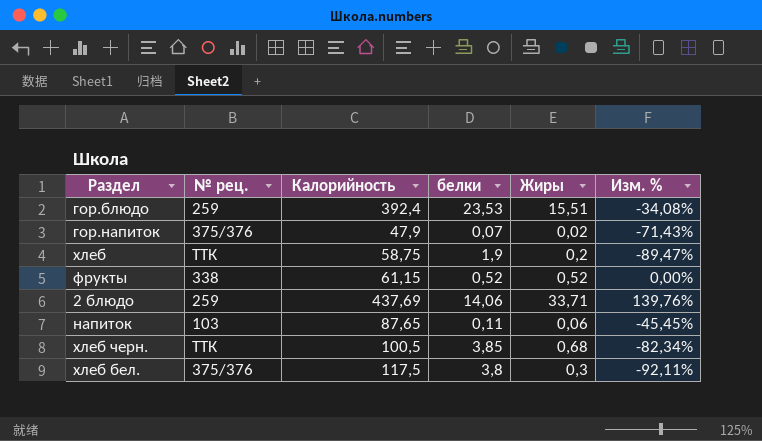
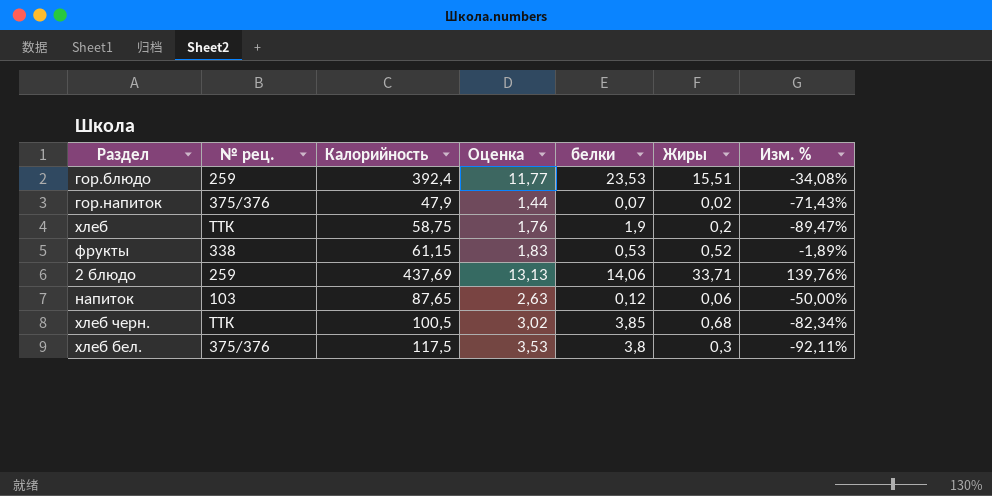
column Оценка | formula: none -> [Калорийность] * 0,03
фрукты | белки: 0,52 -> 0,53
фрукты | Изм. %: 0,00% -> -1,89%
напиток | белки: 0,11 -> 0,12
напиток | Изм. %: -45,45% -> -50,00%

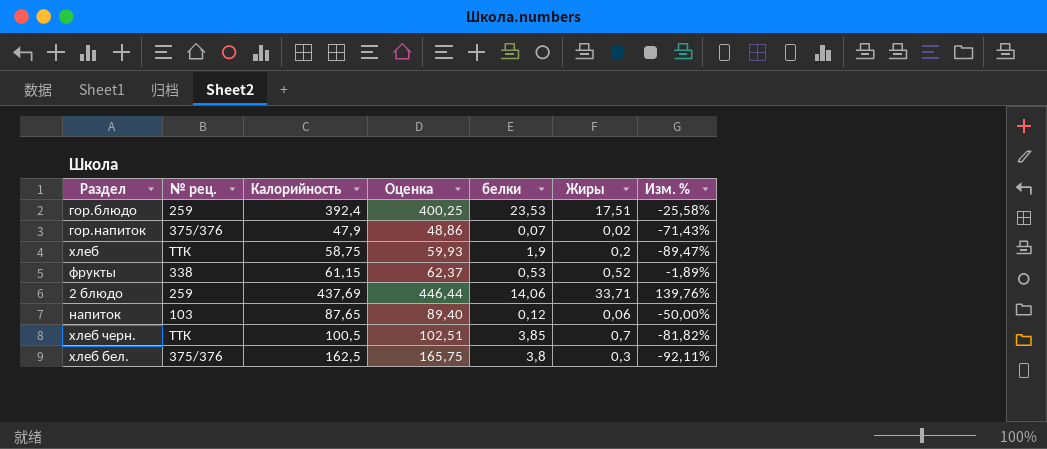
column Оценка | formula: [Калорийность] * 0,03 -> [Калорийность] * 1,02
гор.блюдо | Жиры: 15,51 -> 17,51
гор.блюдо | Изм. %: -34,08% -> -25,58%
хлеб черн. | Жиры: 0,68 -> 0,7
хлеб черн. | Изм. %: -82,34% -> -81,82%
хлеб бел. | Калорийность: 117,5 -> 162,5

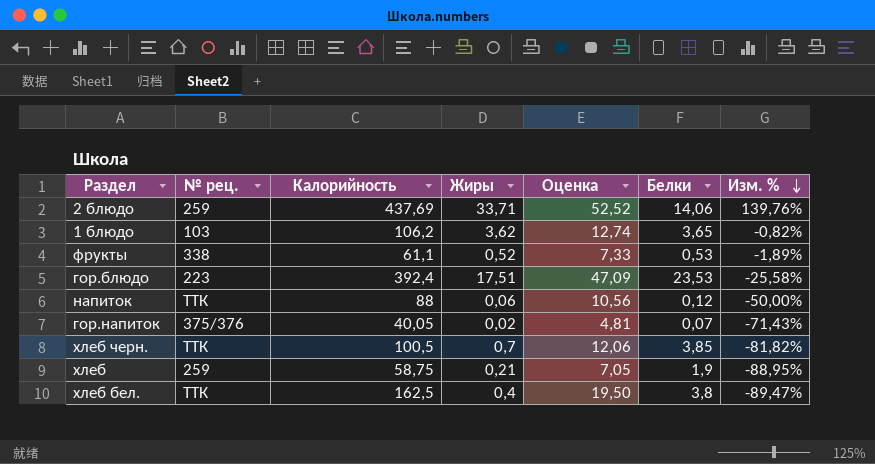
row order: none -> Изм. % descending
column Жиры | position: 6 -> 4
column Оценка | formula: [Калорийность] * 1,02 -> [Калорийность] * 0,12
column name: белки -> Белки
row 1 блюдо: none -> 103 | 106,2 | 3,62 | 12,74 | 3,65 | -0,82%
фрукты | Калорийность: 61,15 -> 61,1
гор.блюдо | № рец.: 259 -> 223
напиток | № рец.: 103 -> ТТК
напиток | Калорийность: 87,65 -> 88
гор.напиток | Калорийность: 47,9 -> 40,05
хлеб | № рец.: ТТК -> 259
хлеб | Жиры: 0,2 -> 0,21
хлеб | Изм. %: -89,47% -> -88,95%
хлеб бел. | № рец.: 375/376 -> ТТК
хлеб бел. | Жиры: 0,3 -> 0,4
хлеб бел. | Изм. %: -92,11% -> -89,47%

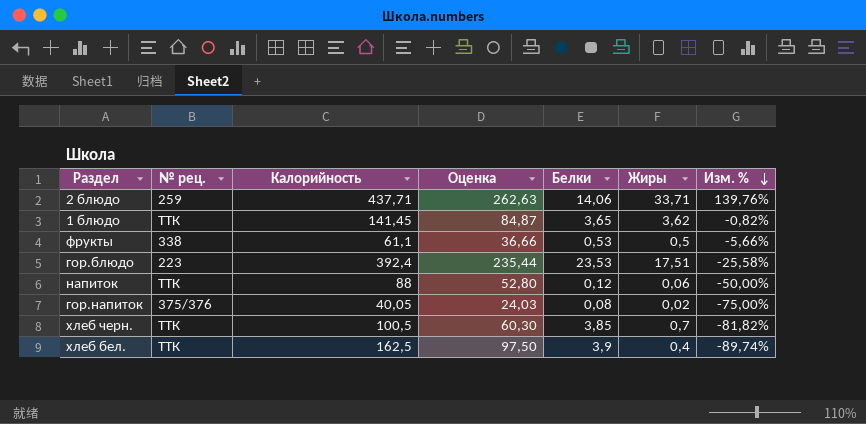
column Оценка | formula: [Калорийность] * 0,12 -> [Калорийность] * 0,6
column Жиры | position: 4 -> 6
row хлеб: 259 | 58,75 | 0,21 | 7,05 | 1,9 | -88,95% -> none
2 блюдо | Калорийность: 437,69 -> 437,71
1 блюдо | № рец.: 103 -> ТТК
1 блюдо | Калорийность: 106,2 -> 141,45
фрукты | Жиры: 0,52 -> 0,5
фрукты | Изм. %: -1,89% -> -5,66%
гор.напиток | Белки: 0,07 -> 0,08
гор.напиток | Изм. %: -71,43% -> -75,00%
хлеб бел. | Белки: 3,8 -> 3,9
хлеб бел. | Изм. %: -89,47% -> -89,74%

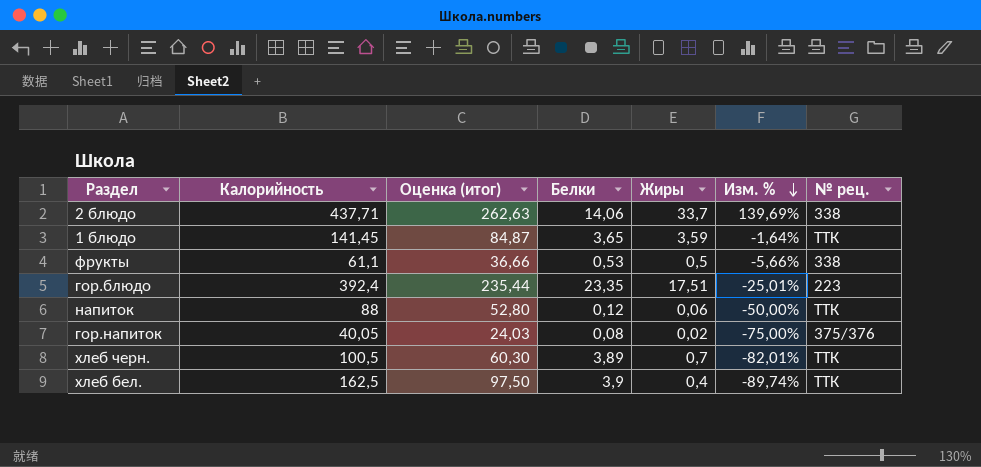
column name: Оценка -> Оценка (итог)
column № рец. | position: 2 -> 7
2 блюдо | Жиры: 33,71 -> 33,7
2 блюдо | Изм. %: 139,76% -> 139,69%
2 блюдо | № рец.: 259 -> 338
1 блюдо | Жиры: 3,62 -> 3,59
1 блюдо | Изм. %: -0,82% -> -1,64%
гор.блюдо | Белки: 23,53 -> 23,35
гор.блюдо | Изм. %: -25,58% -> -25,01%
хлеб черн. | Белки: 3,85 -> 3,89
хлеб черн. | Изм. %: -81,82% -> -82,01%

